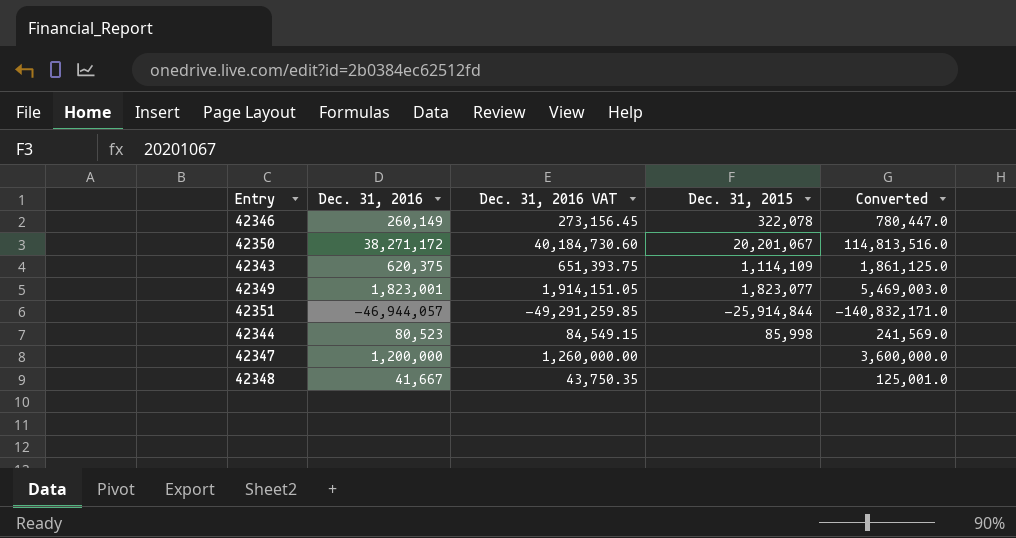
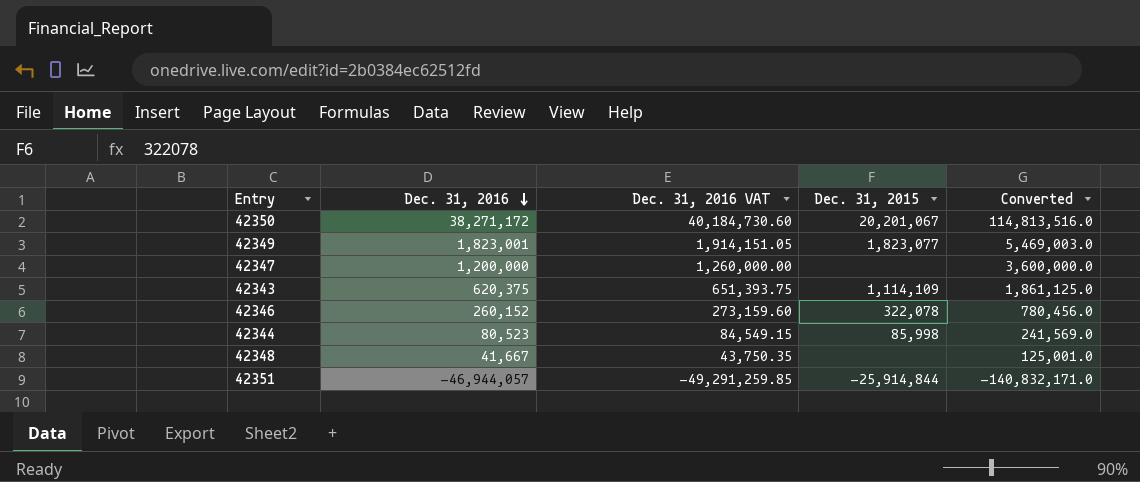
row order: none -> Dec. 31, 2016 descending
42346 | Dec. 31, 2016: 260,149 -> 260,152
42346 | Dec. 31, 2016 VAT: 273,156.45 -> 273,159.60
42346 | Converted: 780,447.0 -> 780,456.0

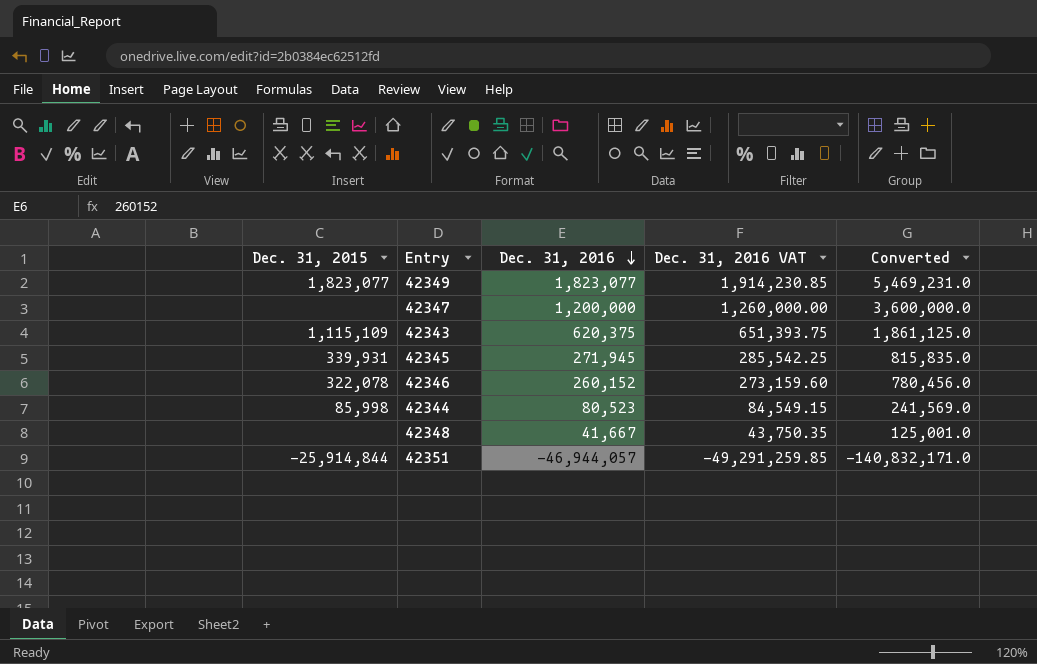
column Dec. 31, 2015 | position: 4 -> 1
row 42350: 38,271,172 | 40,184,730.60 | 20,201,067 | 114,813,516.0 -> none
42349 | Dec. 31, 2016: 1,823,001 -> 1,823,077
42349 | Dec. 31, 2016 VAT: 1,914,151.05 -> 1,914,230.85
42349 | Converted: 5,469,003.0 -> 5,469,231.0
42343 | Dec. 31, 2015: 1,114,109 -> 1,115,109
row 42345: none -> 339,931 | 271,945 | 285,542.25 | 815,835.0

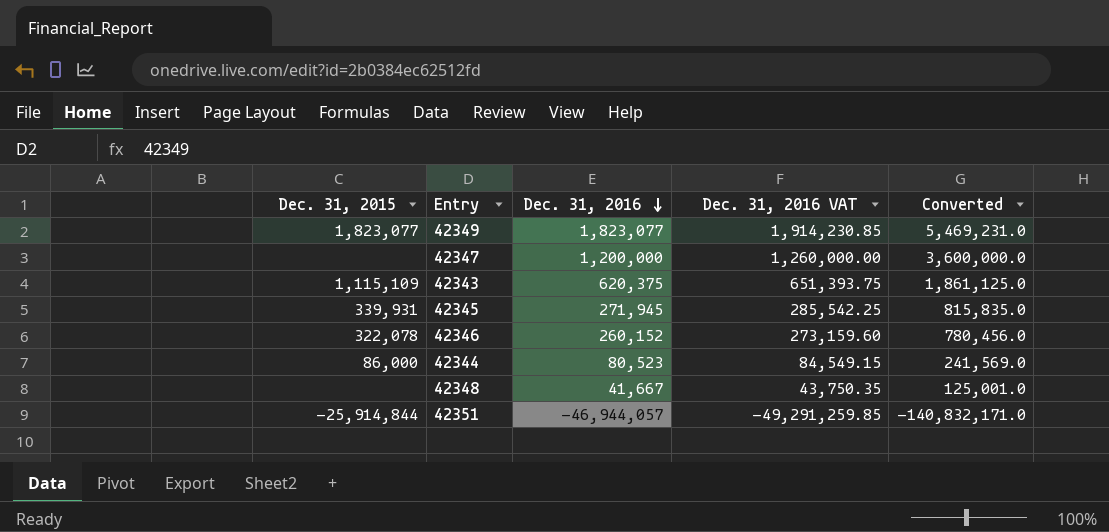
42344 | Dec. 31, 2015: 85,998 -> 86,000

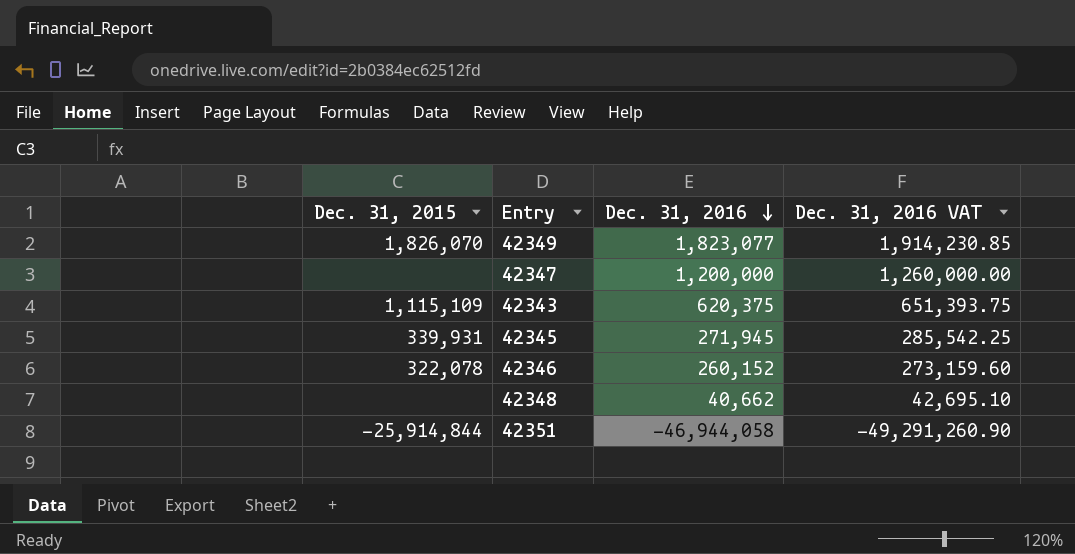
column Converted | formula: [Dec. 31, 2016] * 3 -> none
row 42344: 86,000 | 80,523 | 84,549.15 | 241,569.0 -> none
42349 | Dec. 31, 2015: 1,823,077 -> 1,826,070
42348 | Dec. 31, 2016: 41,667 -> 40,662
42348 | Dec. 31, 2016 VAT: 43,750.35 -> 42,695.10
42351 | Dec. 31, 2016: -46,944,057 -> -46,944,058
42351 | Dec. 31, 2016 VAT: -49,291,259.85 -> -49,291,260.90

